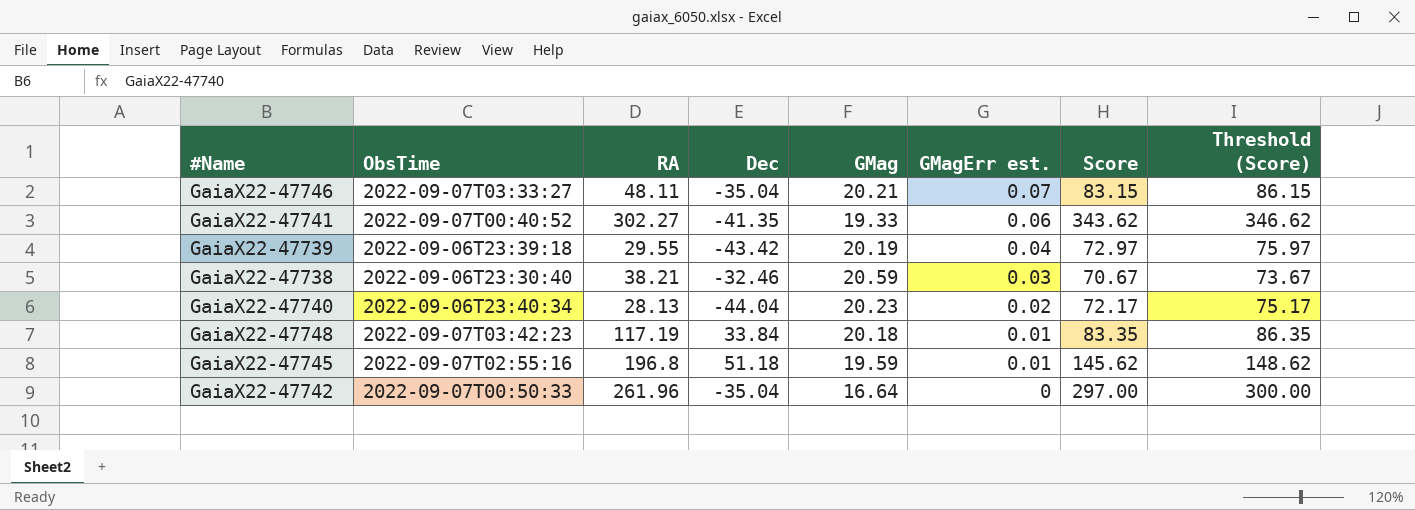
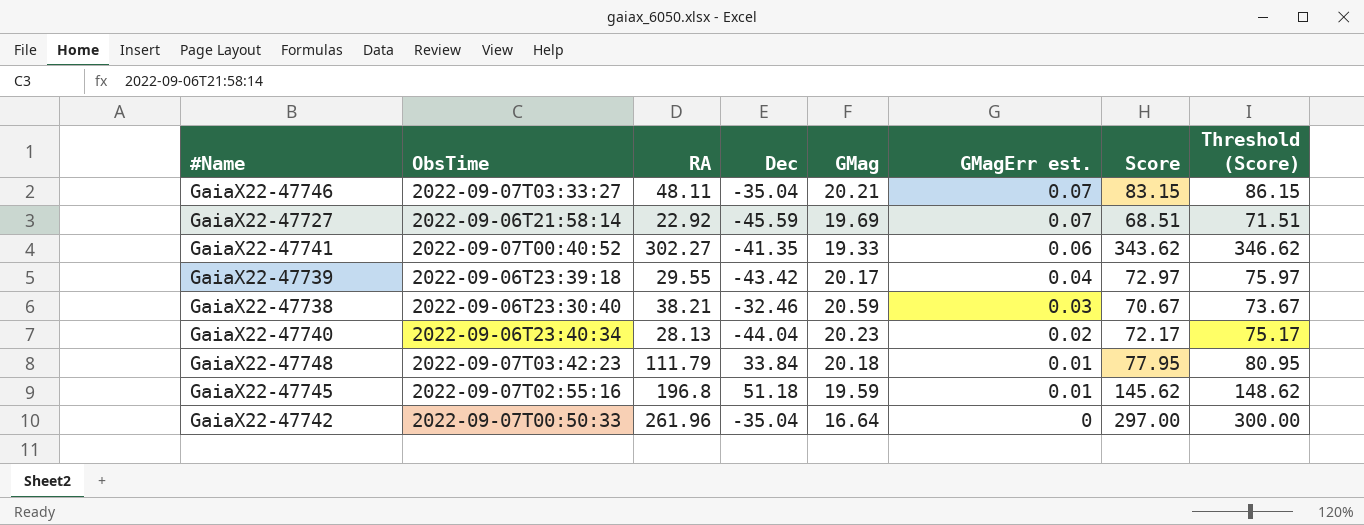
row GaiaX22-47727: none -> 2022-09-06T21:58:14 | 22.92 | -45.59 | 19.69 | 0.07 | 68.51 | 71.51
GaiaX22-47739 | GMag: 20.19 -> 20.17
GaiaX22-47748 | RA: 117.19 -> 111.79
GaiaX22-47748 | Score: 83.35 -> 77.95
GaiaX22-47748 | Threshold (Score): 86.35 -> 80.95

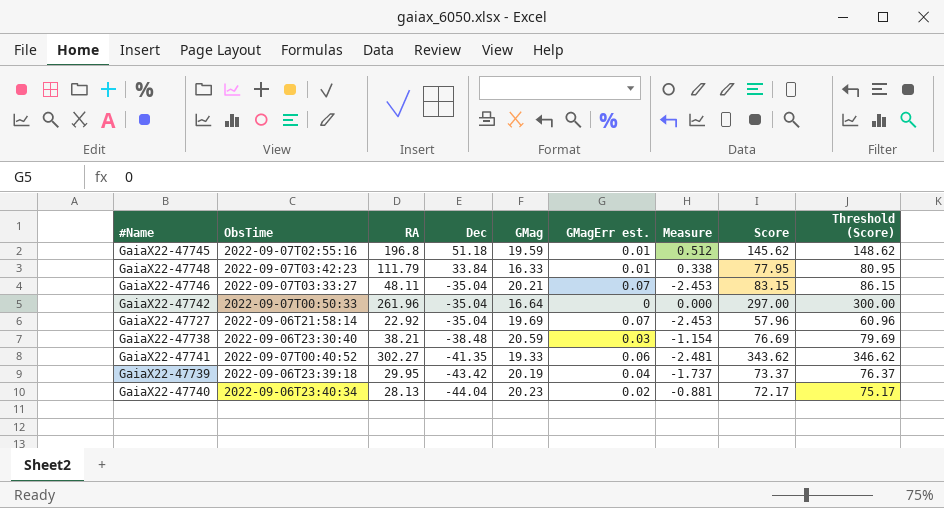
row order: GMagErr est. descending -> Dec descending
column Measure | formula: none -> [Dec] * [GMagErr est.]
GaiaX22-47748 | GMag: 20.18 -> 16.33
GaiaX22-47727 | Dec: -45.59 -> -35.04
GaiaX22-47727 | Score: 68.51 -> 57.96
GaiaX22-47727 | Threshold (Score): 71.51 -> 60.96
GaiaX22-47738 | Dec: -32.46 -> -38.48
GaiaX22-47738 | Score: 70.67 -> 76.69
GaiaX22-47738 | Threshold (Score): 73.67 -> 79.69
GaiaX22-47739 | RA: 29.55 -> 29.95
GaiaX22-47739 | GMag: 20.17 -> 20.19
GaiaX22-47739 | Score: 72.97 -> 73.37
GaiaX22-47739 | Threshold (Score): 75.97 -> 76.37

